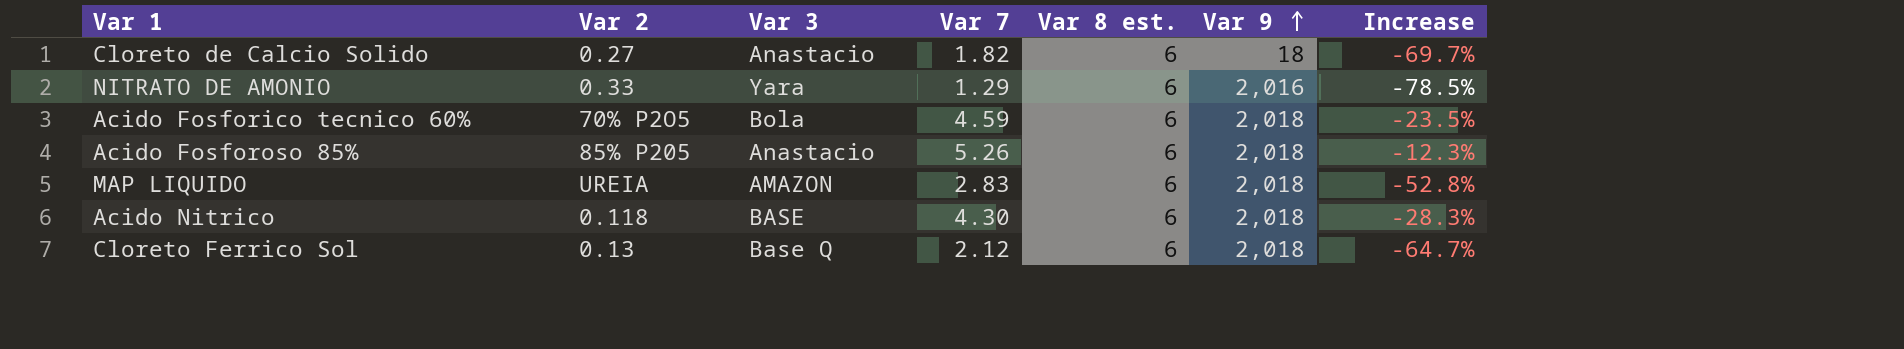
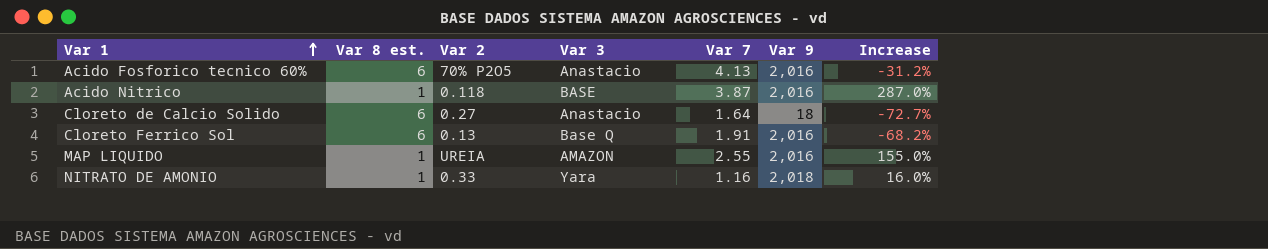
row order: Var 9 ascending -> Var 1 ascending
column Var 8 est. | position: 5 -> 2
row Acido Fosforoso 85%: 85% P205 | Anastacio | 5.26 | 6 | 2,018 | -12.3% -> none
Acido Fosforico tecnico 60% | Var 3: Bola -> Anastacio
Acido Fosforico tecnico 60% | Var 7: 4.59 -> 4.13
Acido Fosforico tecnico 60% | Var 9: 2,018 -> 2,016
Acido Fosforico tecnico 60% | Increase: -23.5% -> -31.2%
Acido Nitrico | Var 8 est.: 6 -> 1
Acido Nitrico | Var 7: 4.30 -> 3.87
Acido Nitrico | Var 9: 2,018 -> 2,016
Acido Nitrico | Increase: -28.3% -> 287.0%
Cloreto de Calcio Solido | Var 7: 1.82 -> 1.64
Cloreto de Calcio Solido | Increase: -69.7% -> -72.7%
Cloreto Ferrico Sol | Var 7: 2.12 -> 1.91
Cloreto Ferrico Sol | Var 9: 2,018 -> 2,016
Cloreto Ferrico Sol | Increase: -64.7% -> -68.2%
MAP LIQUIDO | Var 8 est.: 6 -> 1
MAP LIQUIDO | Var 7: 2.83 -> 2.55
MAP LIQUIDO | Var 9: 2,018 -> 2,016
MAP LIQUIDO | Increase: -52.8% -> 155.0%
NITRATO DE AMONIO | Var 8 est.: 6 -> 1
NITRATO DE AMONIO | Var 7: 1.29 -> 1.16
NITRATO DE AMONIO | Var 9: 2,016 -> 2,018
NITRATO DE AMONIO | Increase: -78.5% -> 16.0%

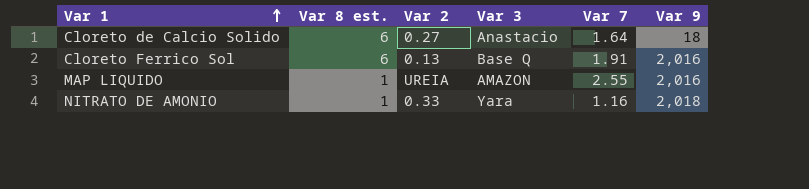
column Increase | formula: ([Var 7] - [Var 8 est.]) / [Var 8 est.] -> none
row Acido Fosforico tecnico 60%: 6 | 70% P2O5 | Anastacio | 4.13 | 2,016 | -31.2% -> none
row Acido Nitrico: 1 | 0.118 | BASE | 3.87 | 2,016 | 287.0% -> none

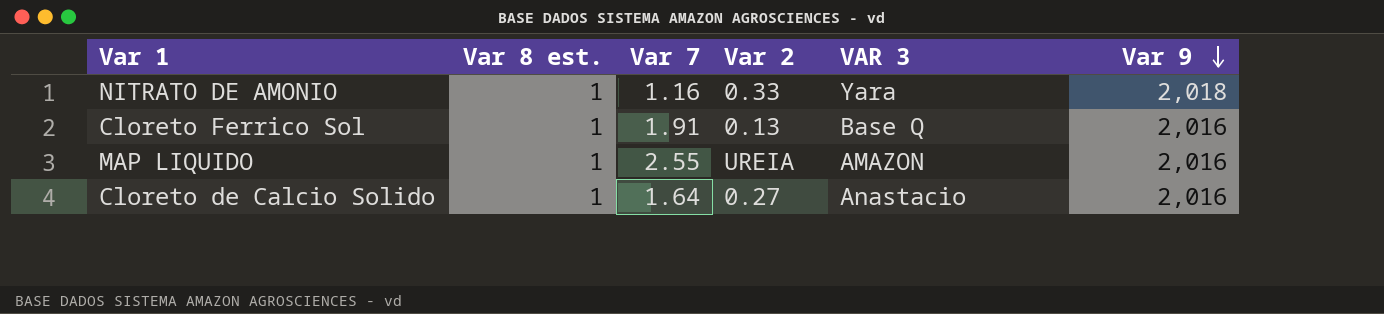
row order: Var 1 ascending -> Var 9 descending
column Var 7 | position: 5 -> 3
column name: Var 3 -> VAR 3
Cloreto Ferrico Sol | Var 8 est.: 6 -> 1
Cloreto de Calcio Solido | Var 8 est.: 6 -> 1
Cloreto de Calcio Solido | Var 9: 18 -> 2,016

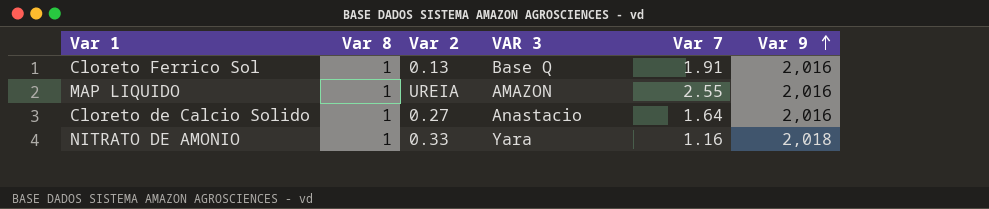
row order: Var 9 descending -> Var 9 ascending
column name: Var 8 est. -> Var 8
column Var 7 | position: 3 -> 5

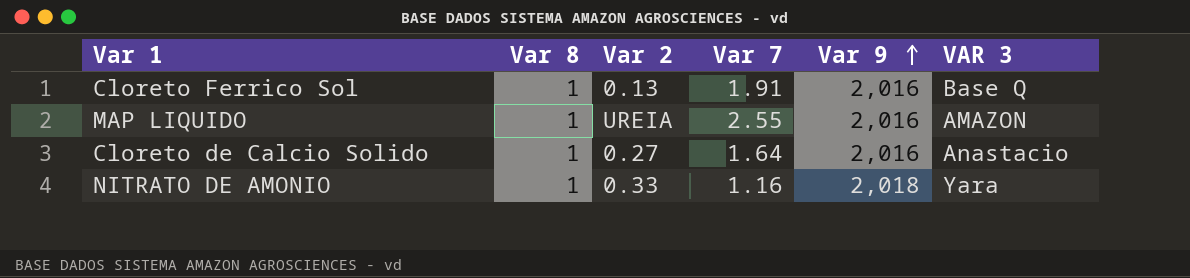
column VAR 3 | position: 4 -> 6

